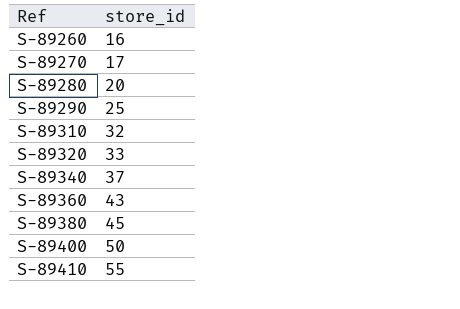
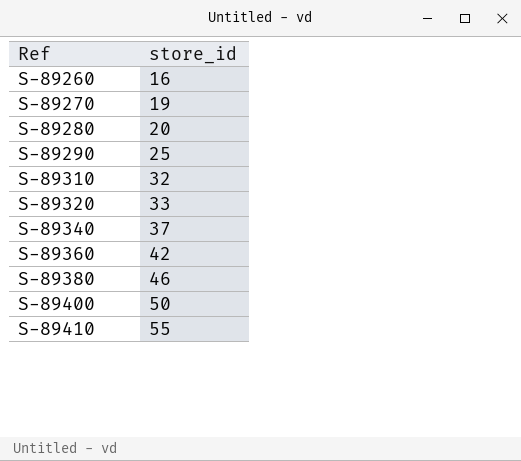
S-89270 | store_id: 17 -> 19
S-89360 | store_id: 43 -> 42
S-89380 | store_id: 45 -> 46

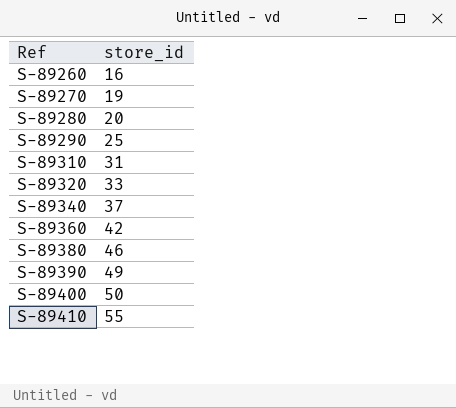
S-89310 | store_id: 32 -> 31
row S-89390: none -> 49

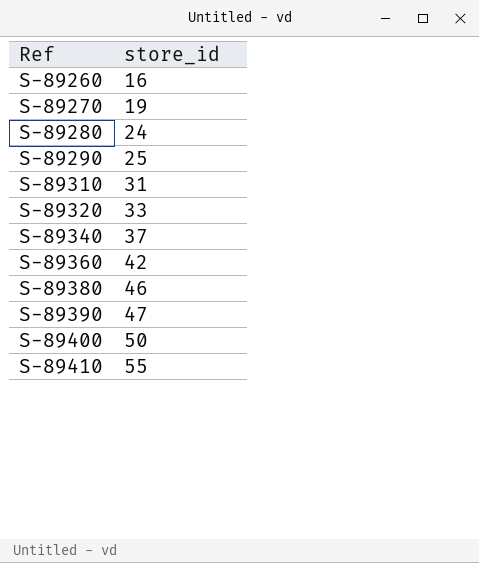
S-89280 | store_id: 20 -> 24
S-89390 | store_id: 49 -> 47

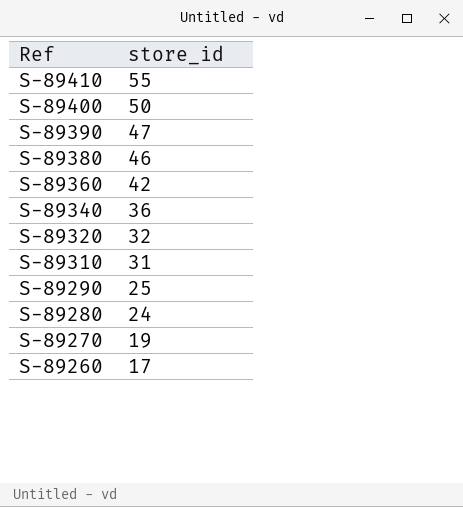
row order: Ref ascending -> Ref descending
S-89340 | store_id: 37 -> 36
S-89320 | store_id: 33 -> 32
S-89260 | store_id: 16 -> 17

